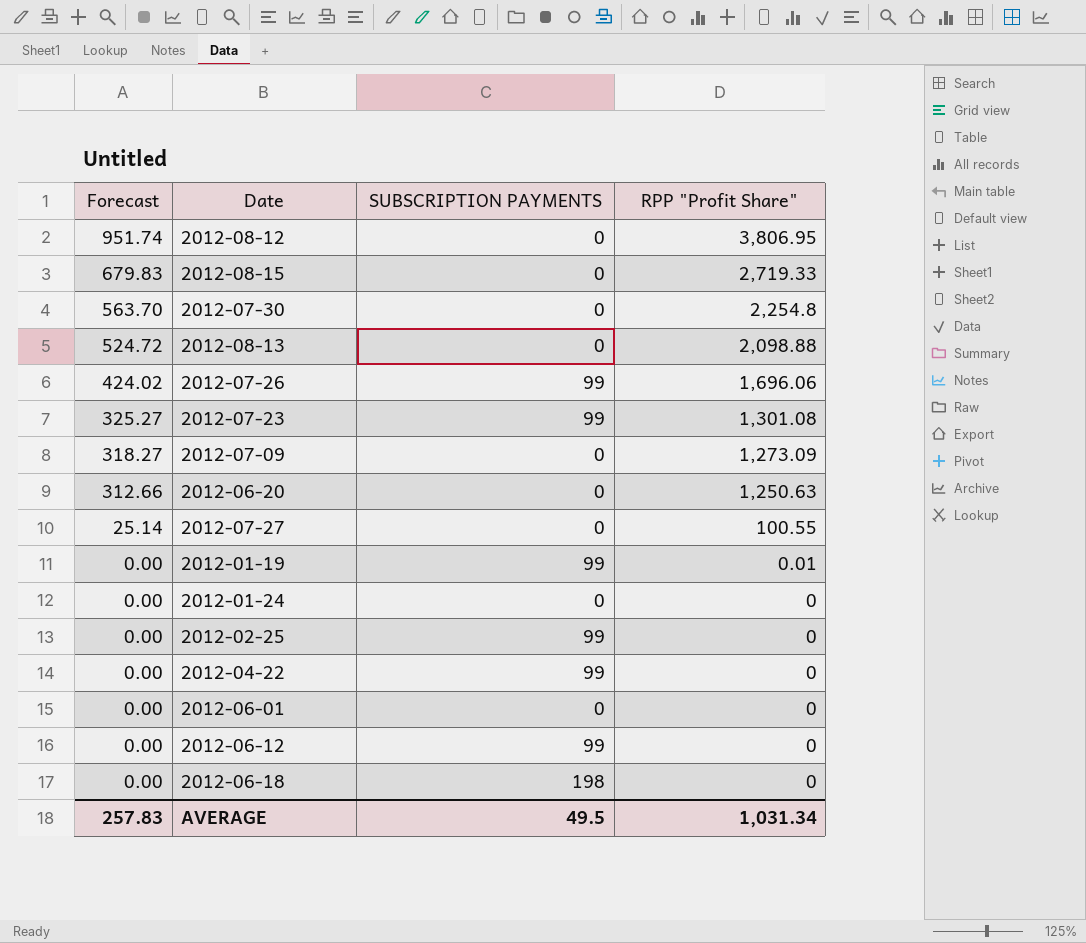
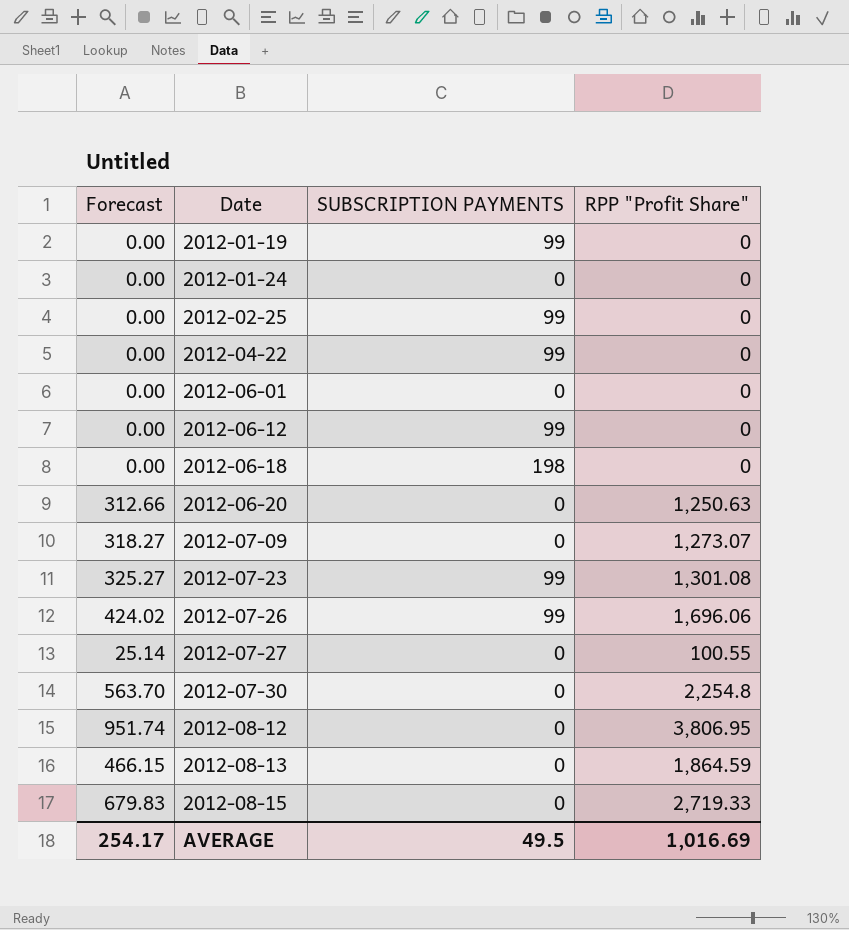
row order: Forecast descending -> Date ascending
2012-01-19 | RPP "Profit Share": 0.01 -> 0
2012-07-09 | RPP "Profit Share": 1,273.09 -> 1,273.07
2012-08-13 | Forecast: 524.72 -> 466.15
2012-08-13 | RPP "Profit Share": 2,098.88 -> 1,864.59
AVERAGE | Forecast: 257.83 -> 254.17
AVERAGE | RPP "Profit Share": 1,031.34 -> 1,016.69

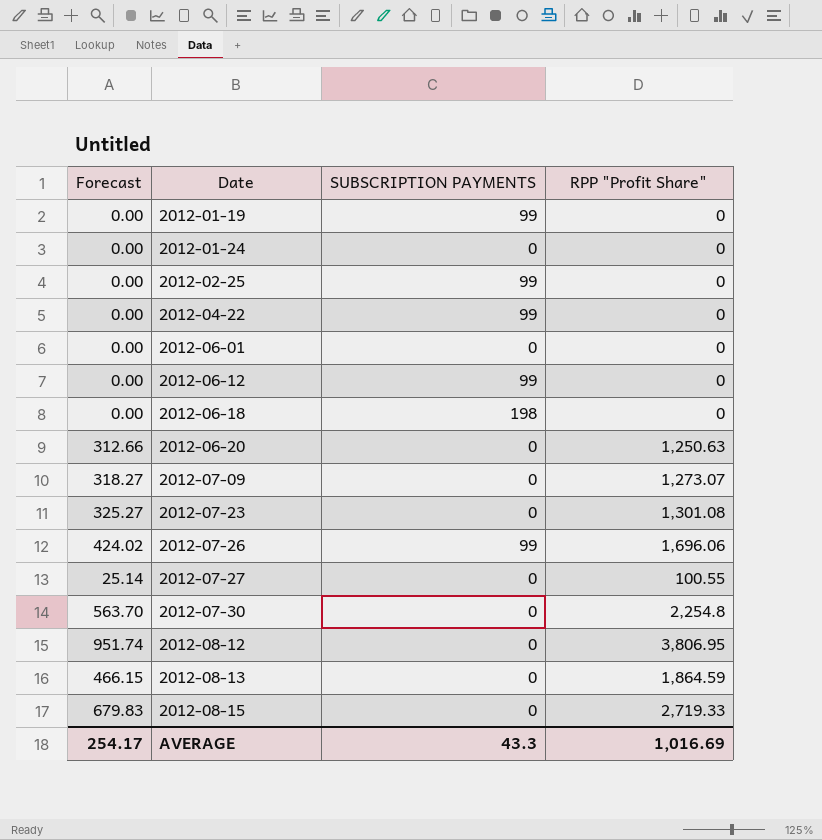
2012-07-23 | SUBSCRIPTION PAYMENTS: 99 -> 0
AVERAGE | SUBSCRIPTION PAYMENTS: 49.5 -> 43.3

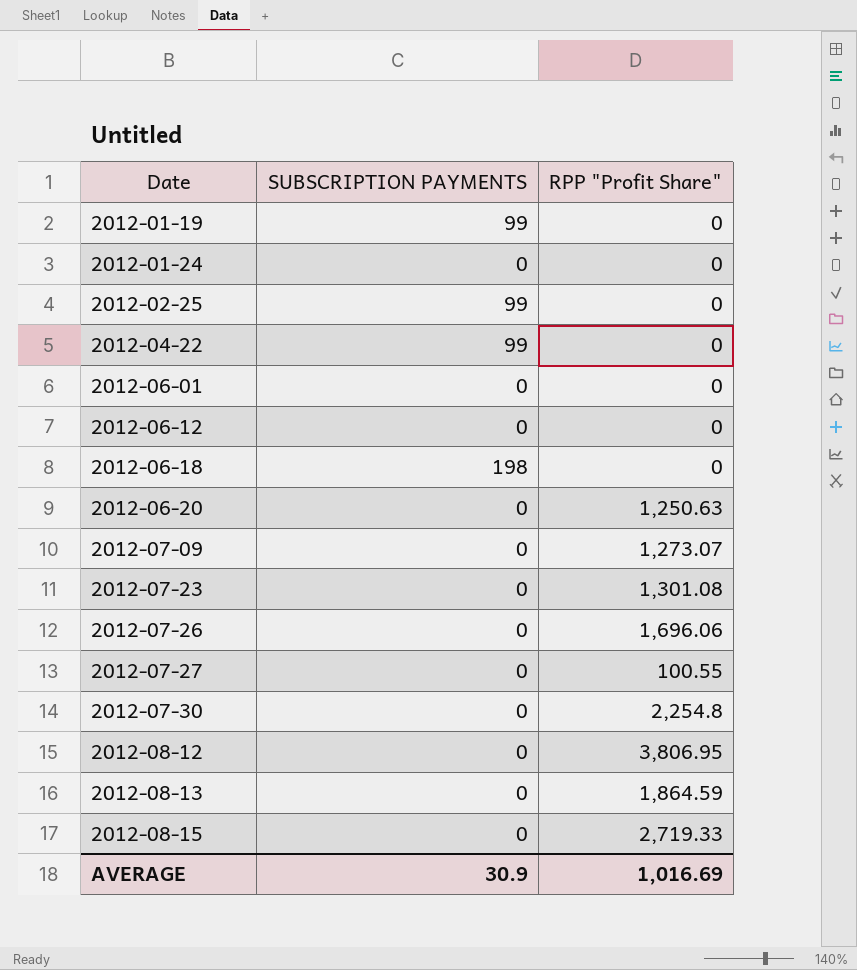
column Forecast | formula: [RPP "Profit Share"] * 0.25 -> none
2012-06-12 | SUBSCRIPTION PAYMENTS: 99 -> 0
2012-07-26 | SUBSCRIPTION PAYMENTS: 99 -> 0
AVERAGE | SUBSCRIPTION PAYMENTS: 43.3 -> 30.9

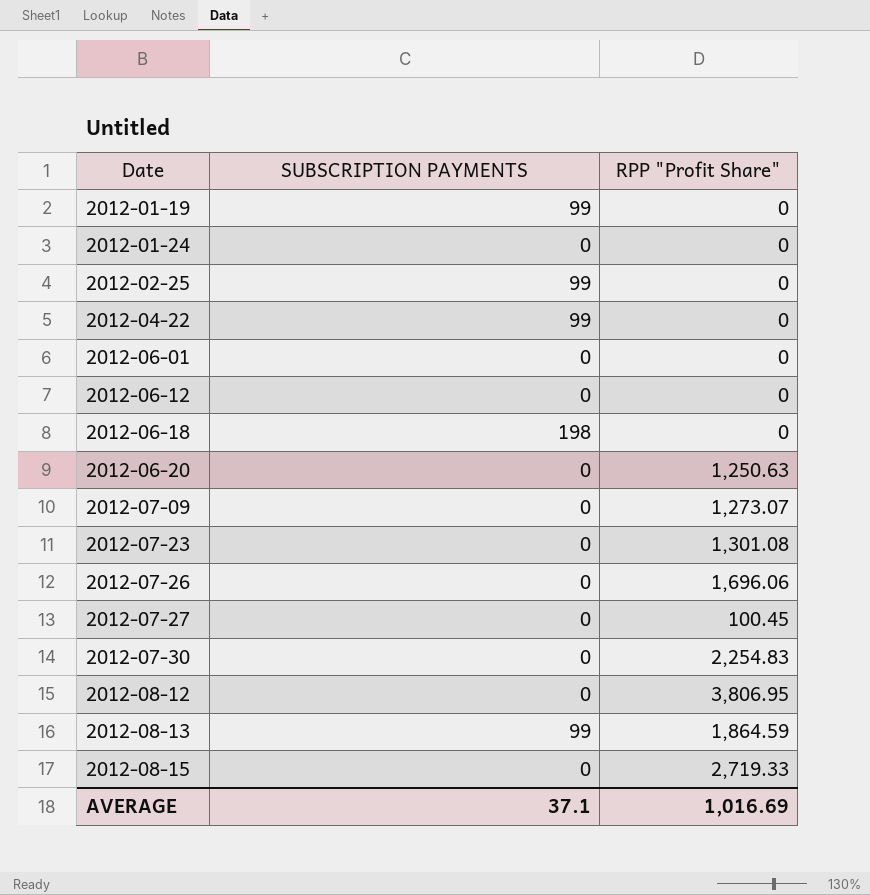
2012-07-27 | RPP "Profit Share": 100.55 -> 100.45
2012-07-30 | RPP "Profit Share": 2,254.8 -> 2,254.83
2012-08-13 | SUBSCRIPTION PAYMENTS: 0 -> 99
AVERAGE | SUBSCRIPTION PAYMENTS: 30.9 -> 37.1

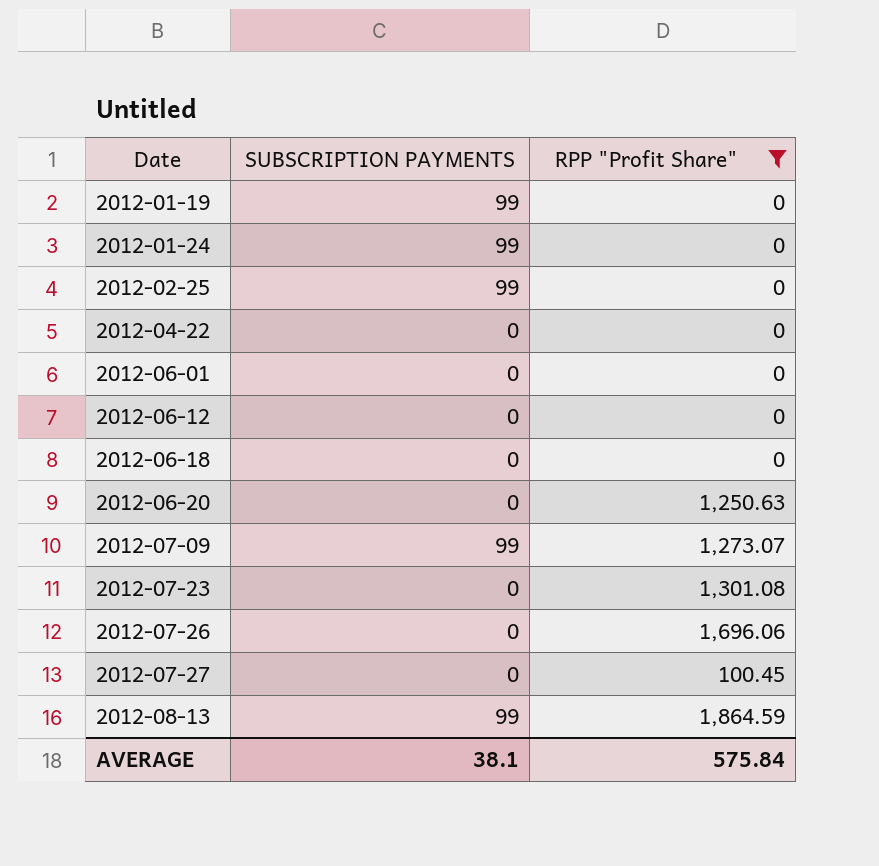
filter: none -> RPP "Profit Share" <= 1,864.59
2012-01-24 | SUBSCRIPTION PAYMENTS: 0 -> 99
2012-04-22 | SUBSCRIPTION PAYMENTS: 99 -> 0
2012-06-18 | SUBSCRIPTION PAYMENTS: 198 -> 0
2012-07-09 | SUBSCRIPTION PAYMENTS: 0 -> 99
AVERAGE | SUBSCRIPTION PAYMENTS: 37.1 -> 38.1
AVERAGE | RPP "Profit Share": 1,016.69 -> 575.84

